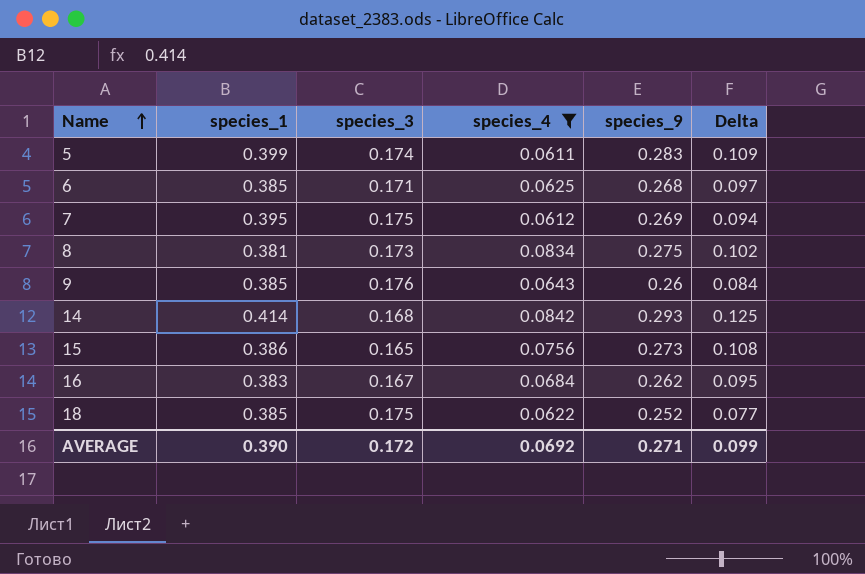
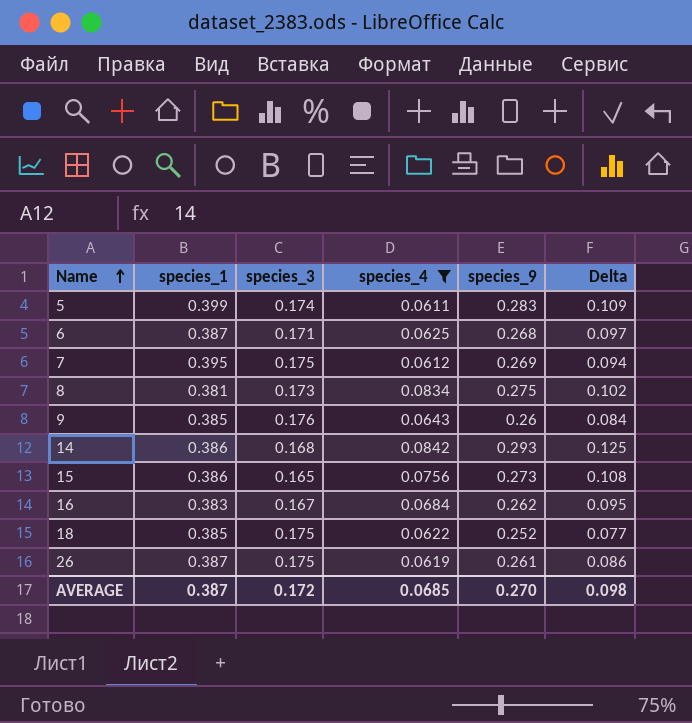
6 | species_1: 0.385 -> 0.387
14 | species_1: 0.414 -> 0.386
row 26: none -> 0.387 | 0.175 | 0.0619 | 0.261 | 0.086
AVERAGE | species_1: 0.390 -> 0.387
AVERAGE | species_4: 0.0692 -> 0.0685
AVERAGE | species_9: 0.271 -> 0.270
AVERAGE | Delta: 0.099 -> 0.098

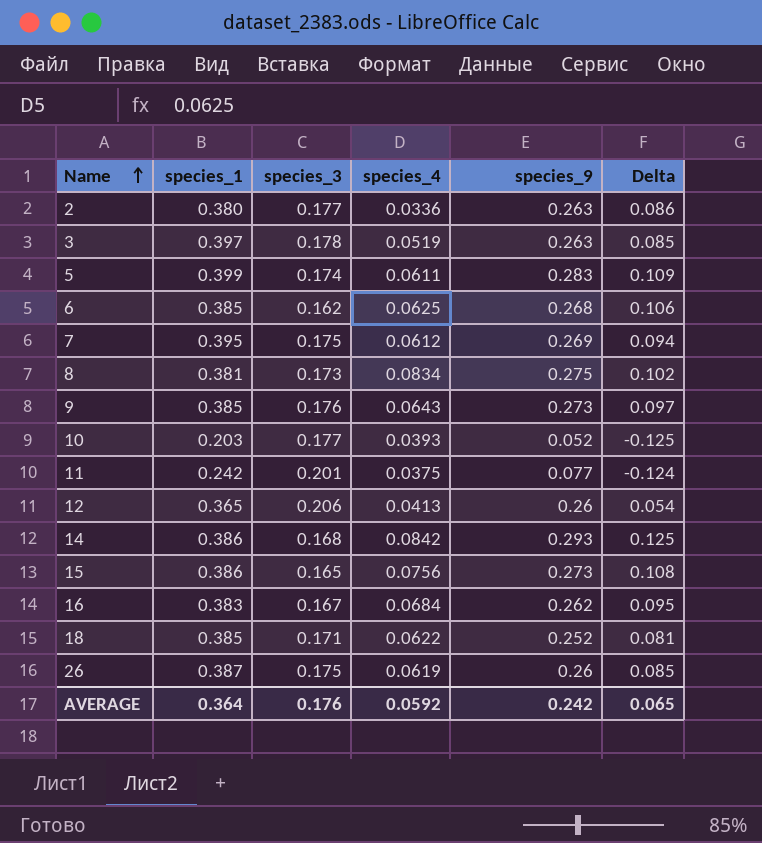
filter: species_4 >= 0.0611 -> none
6 | species_1: 0.387 -> 0.385
6 | species_3: 0.171 -> 0.162
6 | Delta: 0.097 -> 0.106
9 | species_9: 0.26 -> 0.273
9 | Delta: 0.084 -> 0.097
18 | species_3: 0.175 -> 0.171
18 | Delta: 0.077 -> 0.081
26 | species_9: 0.261 -> 0.26
26 | Delta: 0.086 -> 0.085
AVERAGE | species_1: 0.387 -> 0.364
AVERAGE | species_3: 0.172 -> 0.176
AVERAGE | species_4: 0.0685 -> 0.0592
AVERAGE | species_9: 0.270 -> 0.242
AVERAGE | Delta: 0.098 -> 0.065

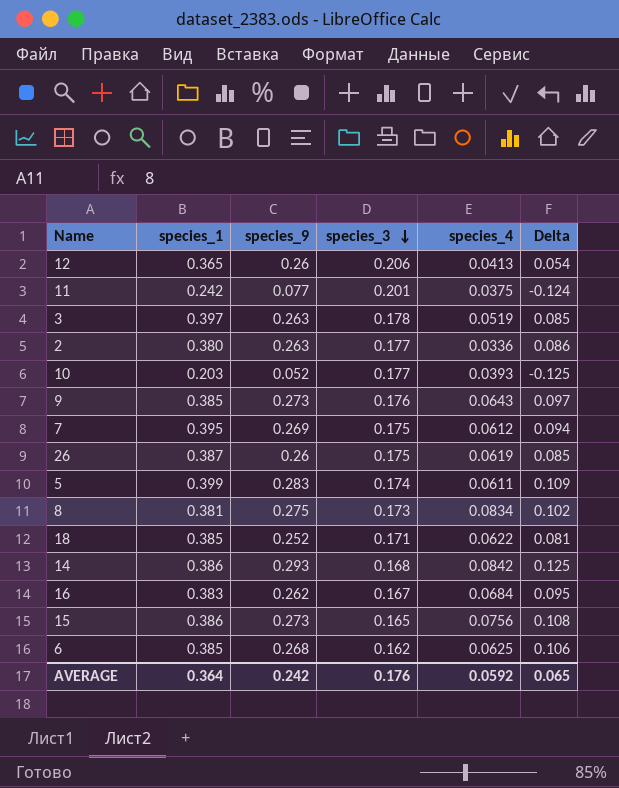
row order: Name ascending -> species_3 descending
column species_9 | position: 5 -> 3

